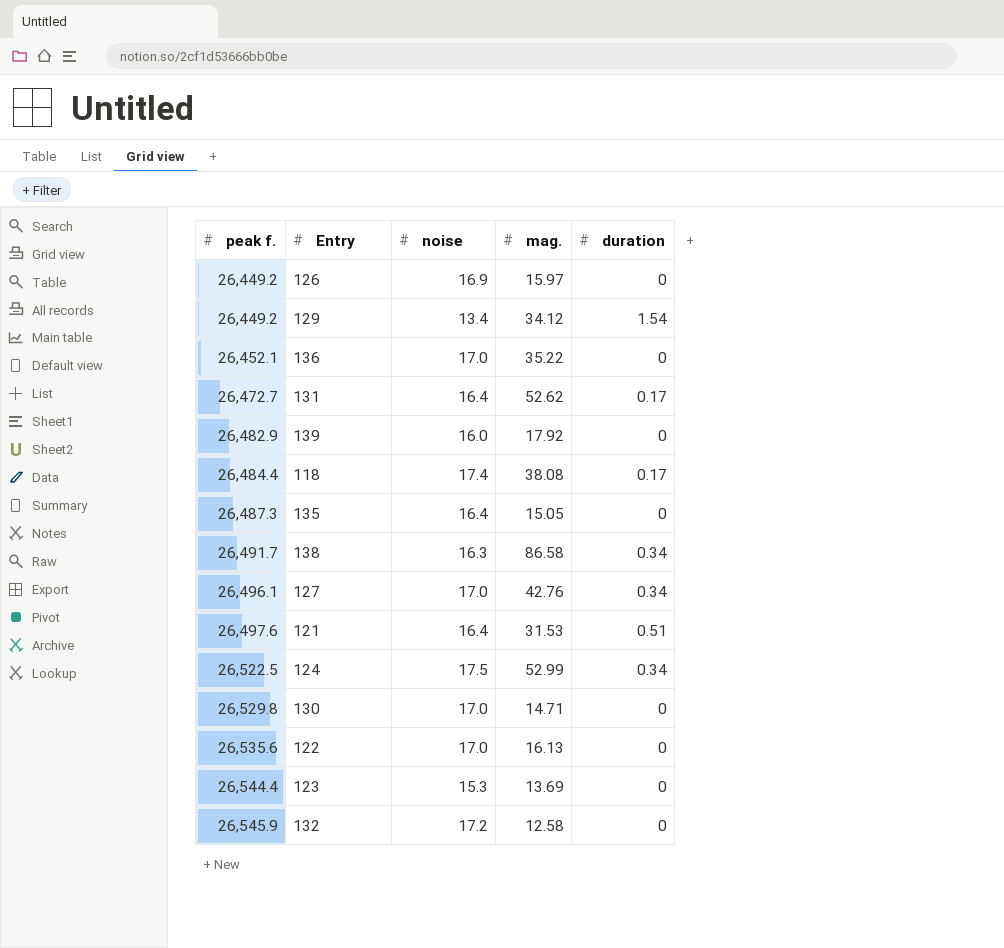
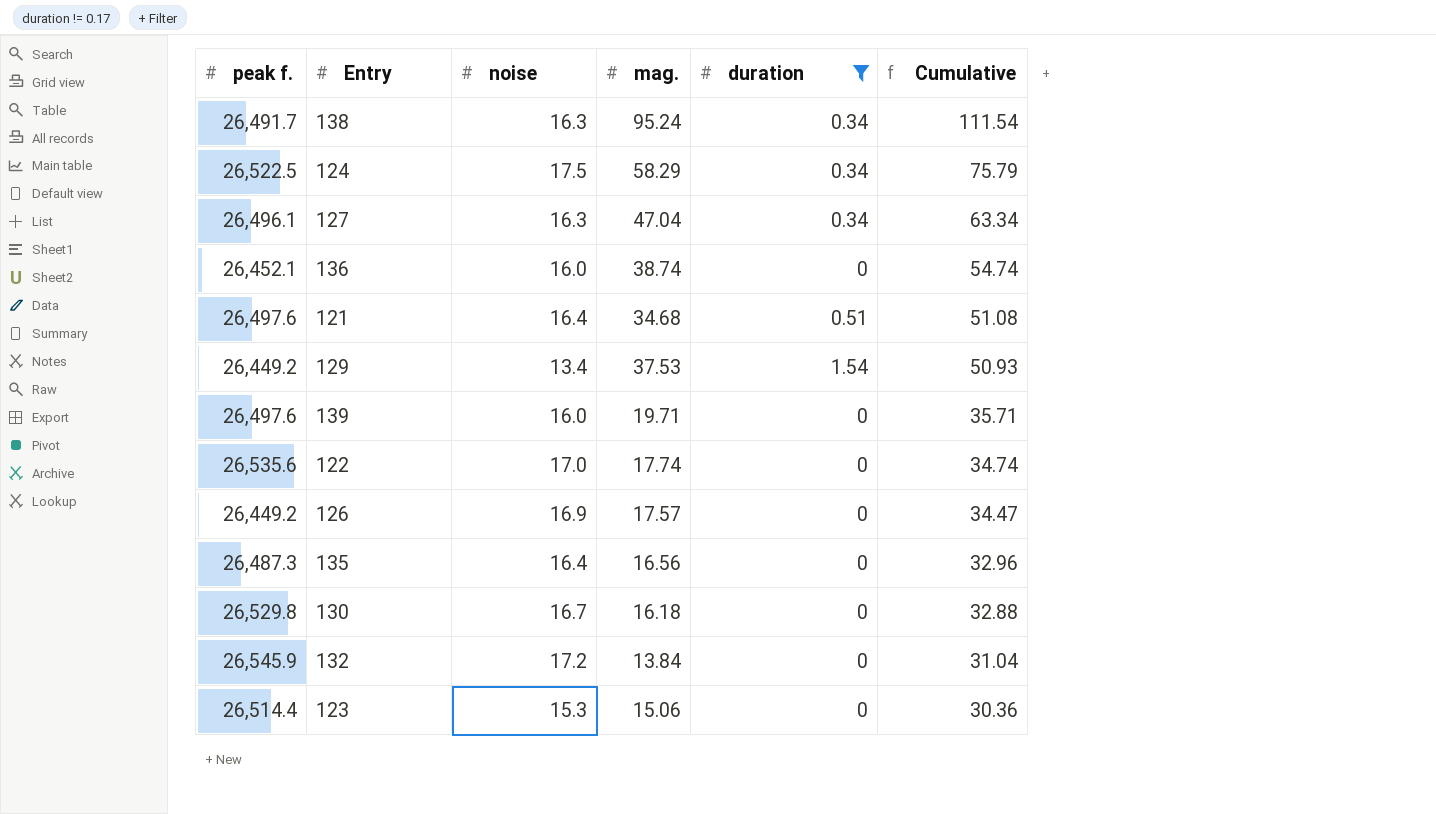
filter: none -> duration != 0.17
row order: peak f. ascending -> Cumulative descending
column Cumulative | formula: none -> [noise] + [mag.]
138 | mag.: 86.58 -> 95.24
124 | mag.: 52.99 -> 58.29
127 | noise: 17.0 -> 16.3
127 | mag.: 42.76 -> 47.04
136 | noise: 17.0 -> 16.0
136 | mag.: 35.22 -> 38.74
121 | mag.: 31.53 -> 34.68
129 | mag.: 34.12 -> 37.53
139 | peak f.: 26,482.9 -> 26,497.6
139 | mag.: 17.92 -> 19.71
122 | mag.: 16.13 -> 17.74
126 | mag.: 15.97 -> 17.57
135 | mag.: 15.05 -> 16.56
130 | noise: 17.0 -> 16.7
130 | mag.: 14.71 -> 16.18
132 | mag.: 12.58 -> 13.84
123 | peak f.: 26,544.4 -> 26,514.4
123 | mag.: 13.69 -> 15.06

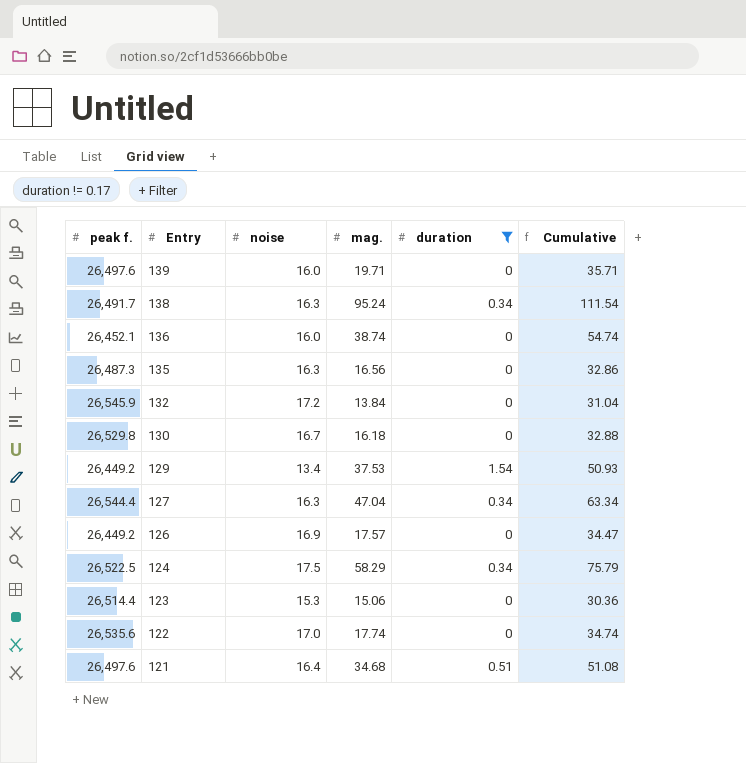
row order: Cumulative descending -> Entry descending
135 | noise: 16.4 -> 16.3
135 | Cumulative: 32.96 -> 32.86
127 | peak f.: 26,496.1 -> 26,544.4

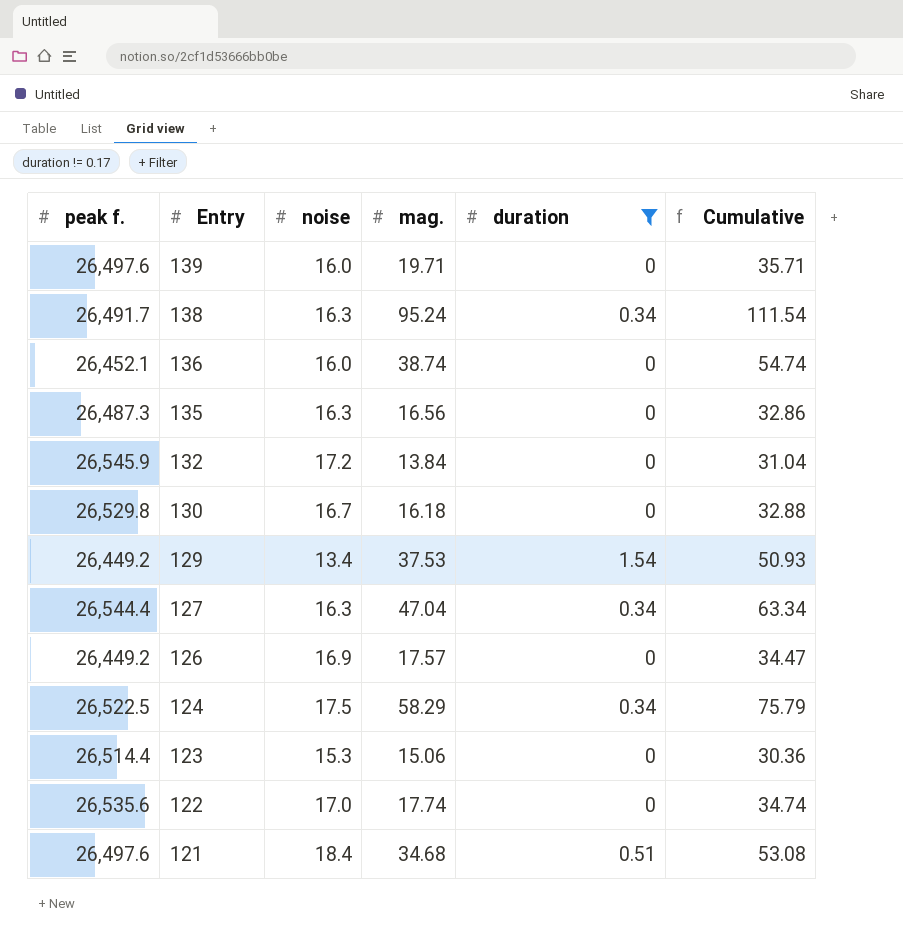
121 | noise: 16.4 -> 18.4
121 | Cumulative: 51.08 -> 53.08

